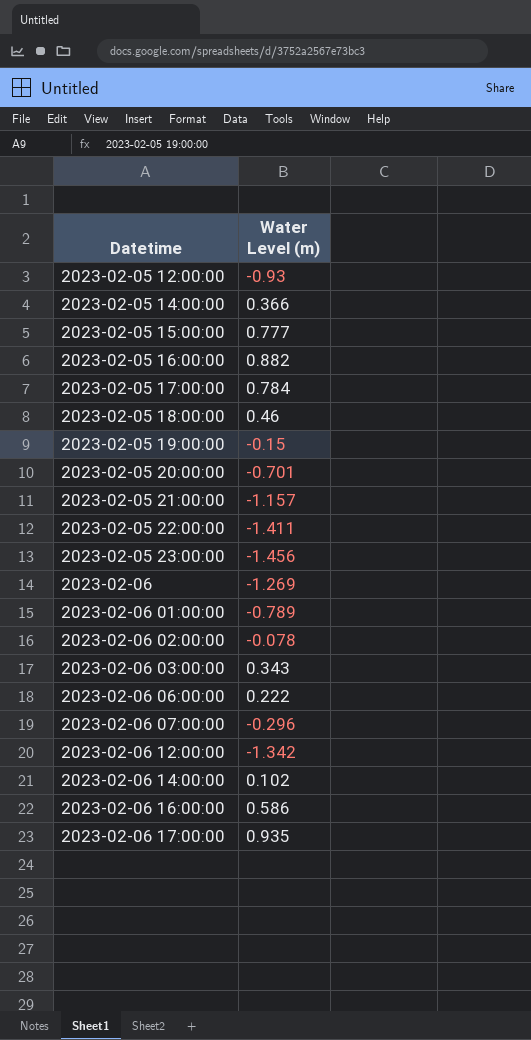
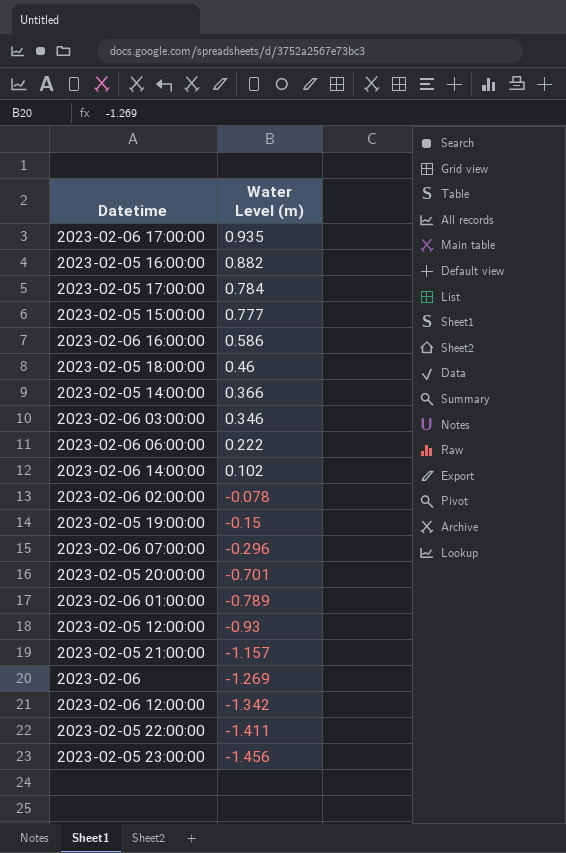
row order: Datetime ascending -> Water Level (m) descending
2023-02-06 03:00:00 | Water Level (m): 0.343 -> 0.346

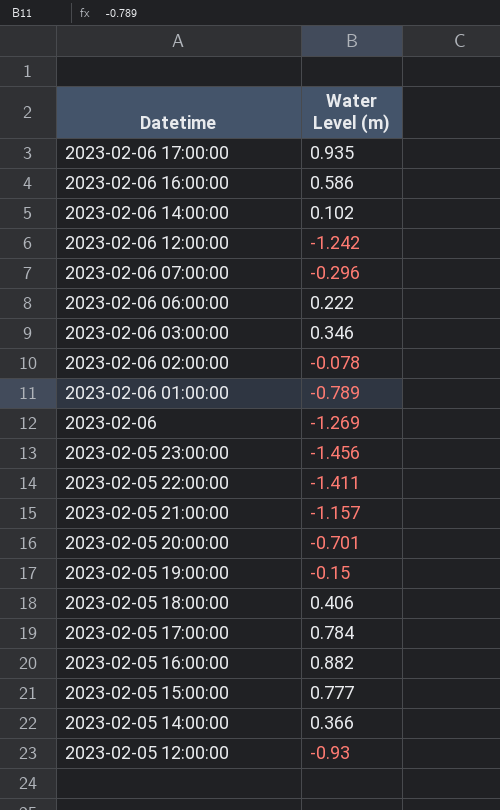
row order: Water Level (m) descending -> Datetime descending
2023-02-06 12:00:00 | Water Level (m): -1.342 -> -1.242
2023-02-05 18:00:00 | Water Level (m): 0.46 -> 0.406

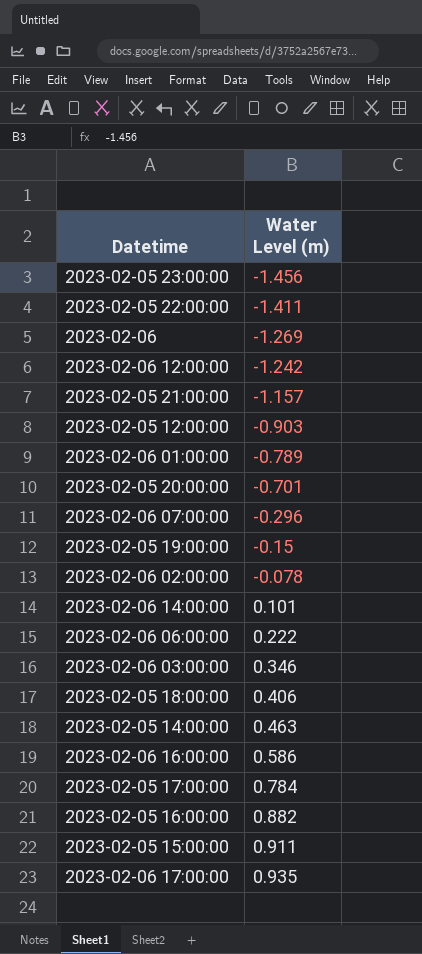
row order: Datetime descending -> Water Level (m) ascending
2023-02-05 12:00:00 | Water Level (m): -0.93 -> -0.903
2023-02-06 14:00:00 | Water Level (m): 0.102 -> 0.101
2023-02-05 14:00:00 | Water Level (m): 0.366 -> 0.463
2023-02-05 15:00:00 | Water Level (m): 0.777 -> 0.911

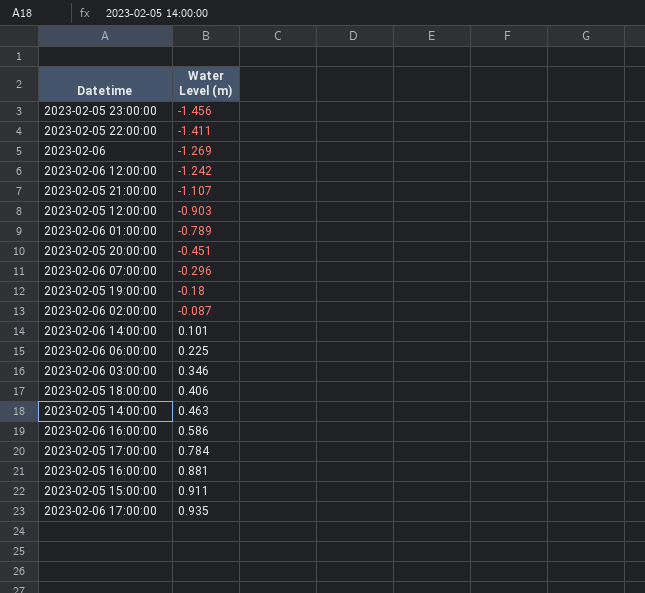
2023-02-05 21:00:00 | Water Level (m): -1.157 -> -1.107
2023-02-05 20:00:00 | Water Level (m): -0.701 -> -0.451
2023-02-05 19:00:00 | Water Level (m): -0.15 -> -0.18
2023-02-06 02:00:00 | Water Level (m): -0.078 -> -0.087
2023-02-06 06:00:00 | Water Level (m): 0.222 -> 0.225
2023-02-05 16:00:00 | Water Level (m): 0.882 -> 0.881

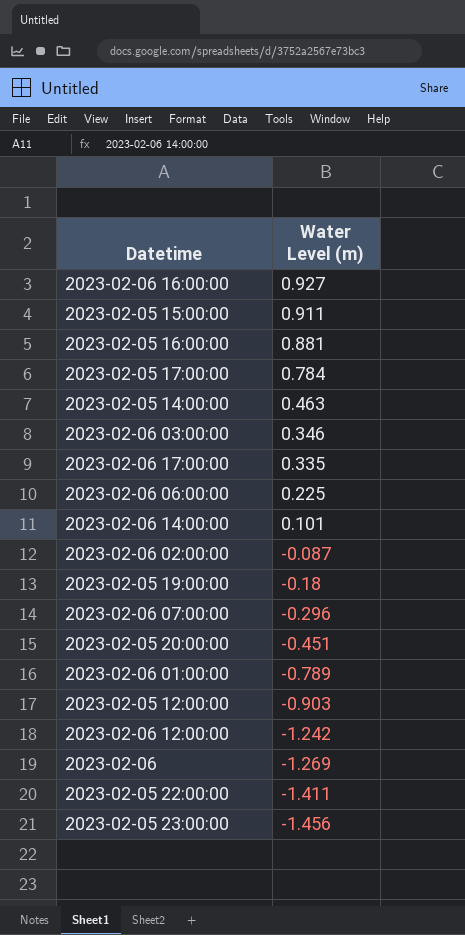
row order: Water Level (m) ascending -> Water Level (m) descending
row 2023-02-05 21:00:00: -1.107 -> none
row 2023-02-05 18:00:00: 0.406 -> none
2023-02-06 16:00:00 | Water Level (m): 0.586 -> 0.927
2023-02-06 17:00:00 | Water Level (m): 0.935 -> 0.335

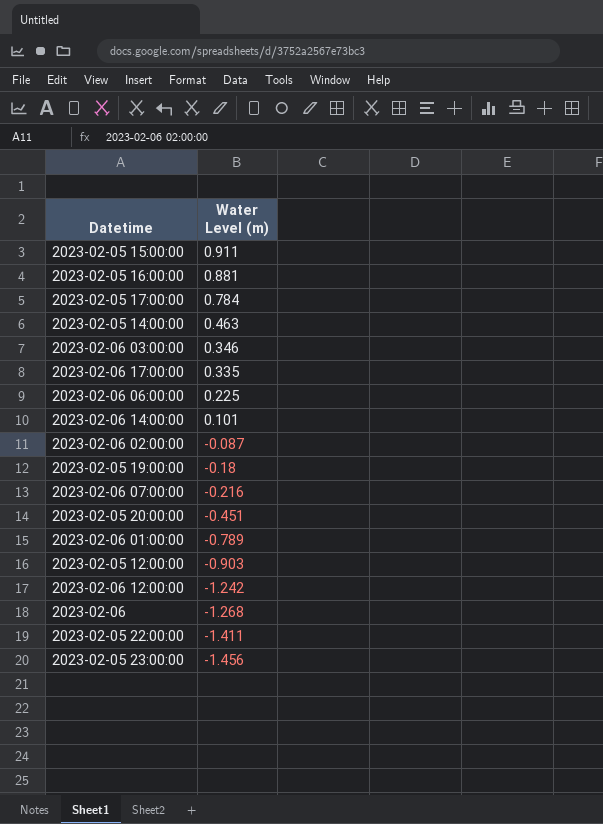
row 2023-02-06 16:00:00: 0.927 -> none
2023-02-06 07:00:00 | Water Level (m): -0.296 -> -0.216
2023-02-06 | Water Level (m): -1.269 -> -1.268

